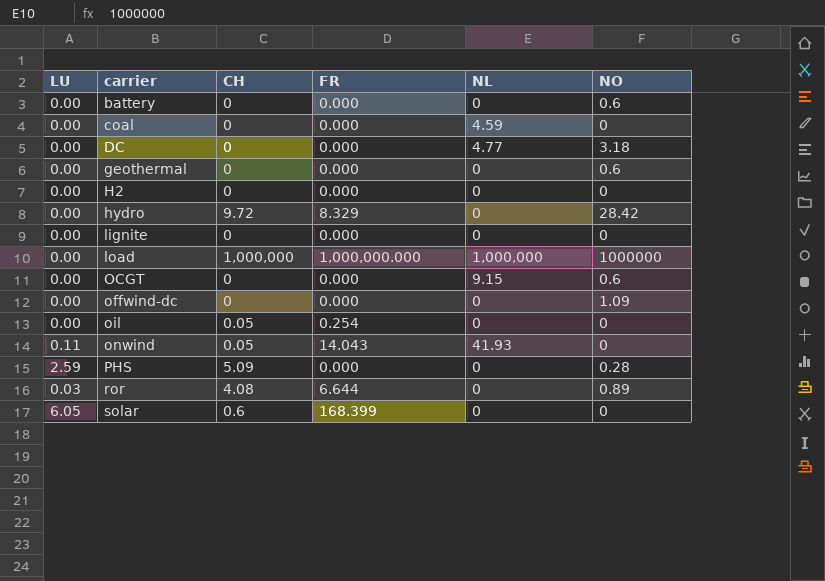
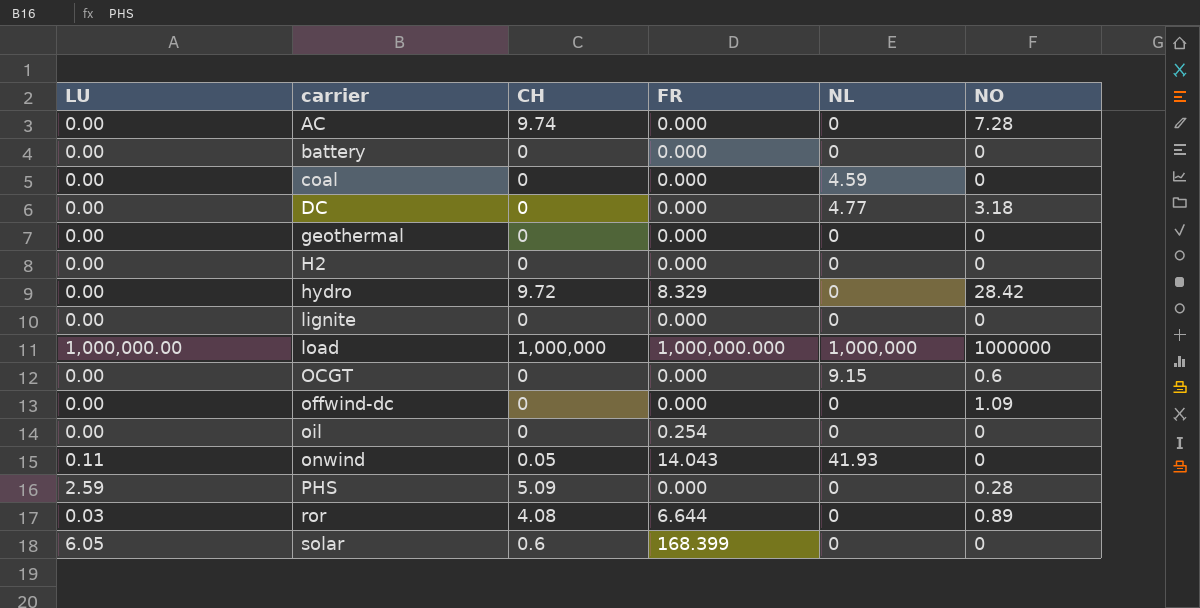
row AC: none -> 0.00 | 9.74 | 0.000 | 0 | 7.28
battery | NO: 0.6 -> 0
geothermal | NO: 0.6 -> 0
load | LU: 0.00 -> 1,000,000.00
oil | CH: 0.05 -> 0

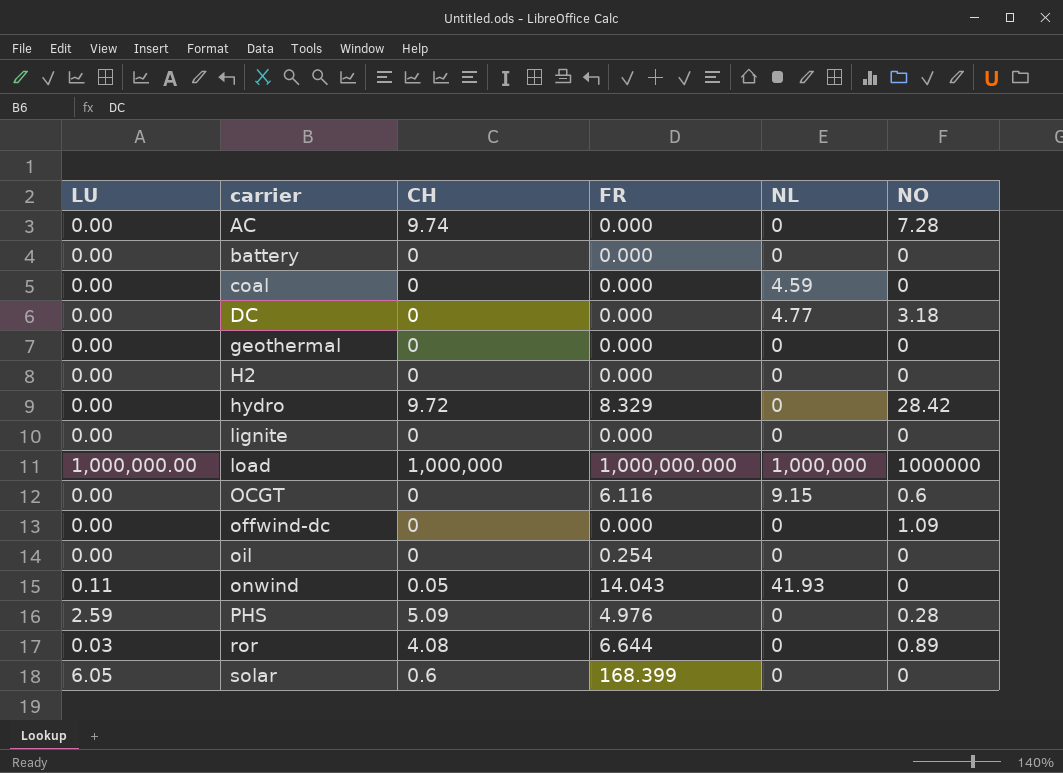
OCGT | FR: 0.000 -> 6.116
PHS | FR: 0.000 -> 4.976

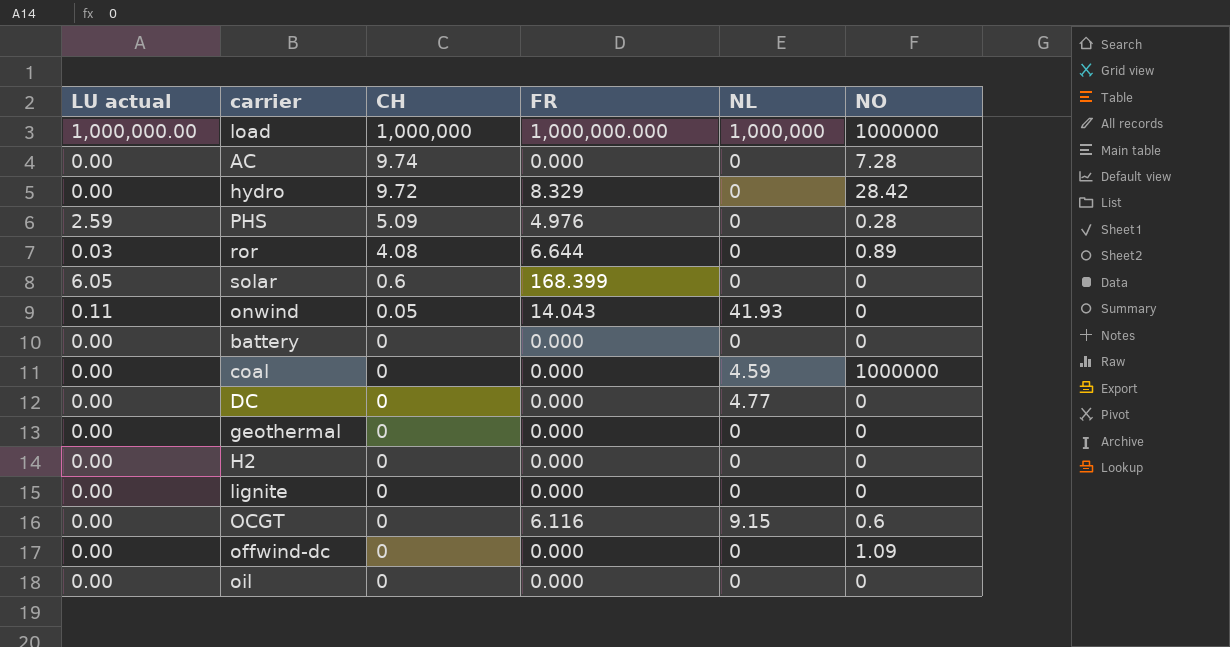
row order: carrier ascending -> CH descending
column name: LU -> LU actual
coal | NO: 0 -> 1000000
DC | NO: 3.18 -> 0
oil | FR: 0.254 -> 0.000

